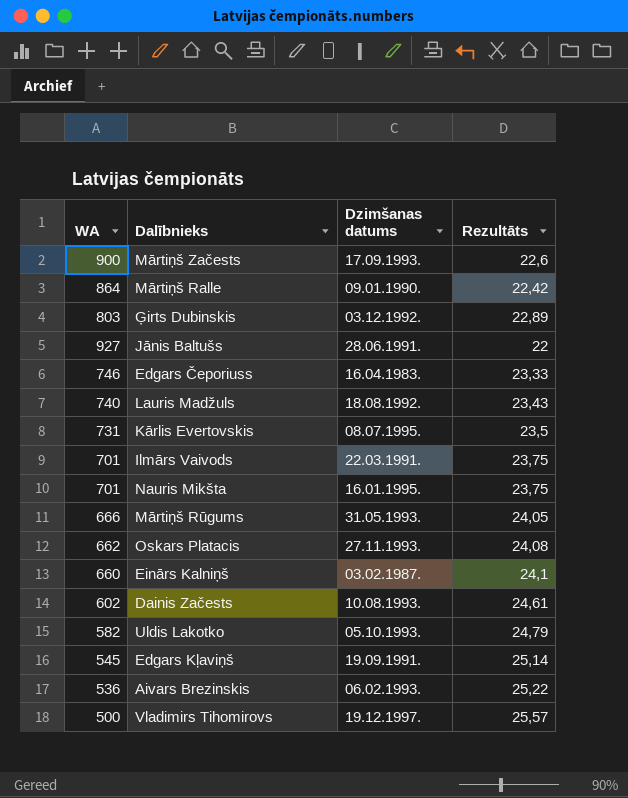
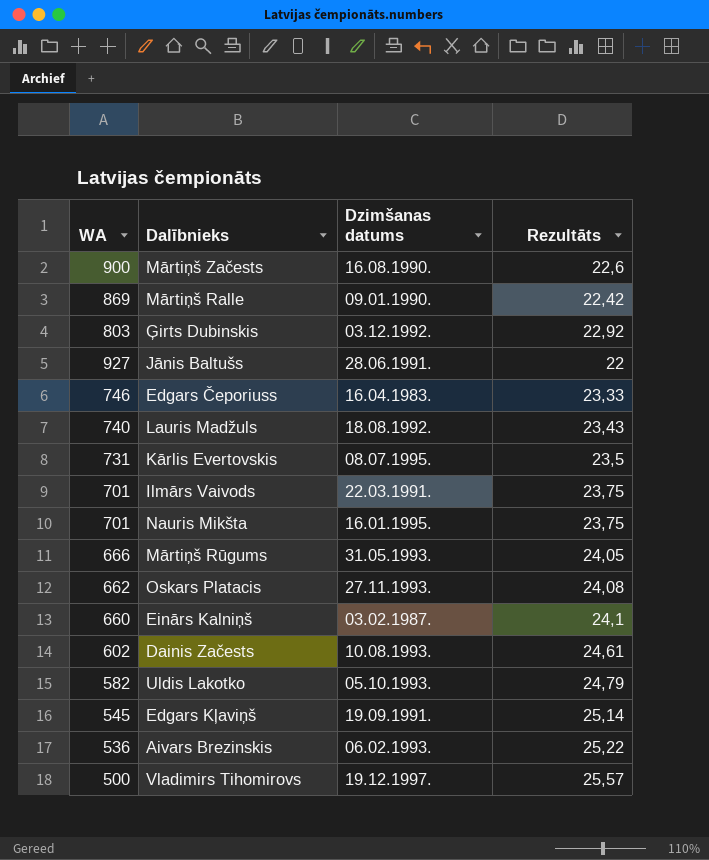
Mārtiņš Začests | Dzimšanas datums: 17.09.1993. -> 16.08.1990.
Mārtiņš Ralle | WA: 864 -> 869
Ģirts Dubinskis | Rezultāts: 22,89 -> 22,92

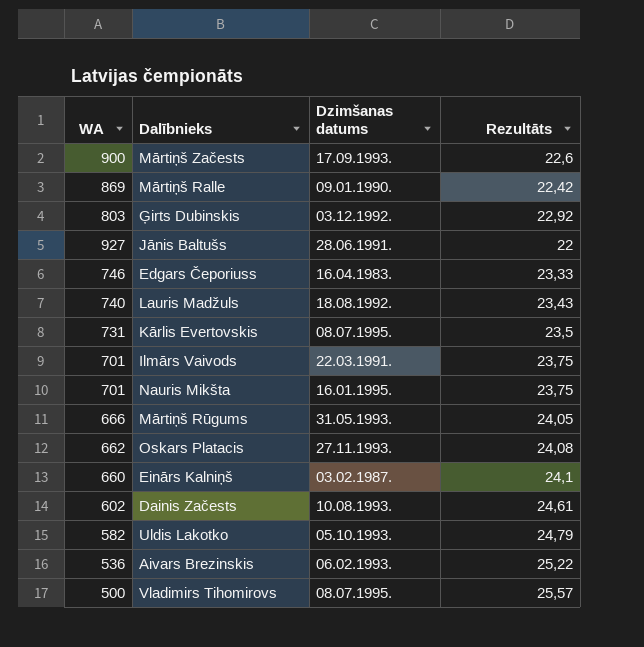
row Edgars Kļaviņš: 545 | 19.09.1991. | 25,14 -> none
Mārtiņš Začests | Dzimšanas datums: 16.08.1990. -> 17.09.1993.
Vladimirs Tihomirovs | Dzimšanas datums: 19.12.1997. -> 08.07.1995.

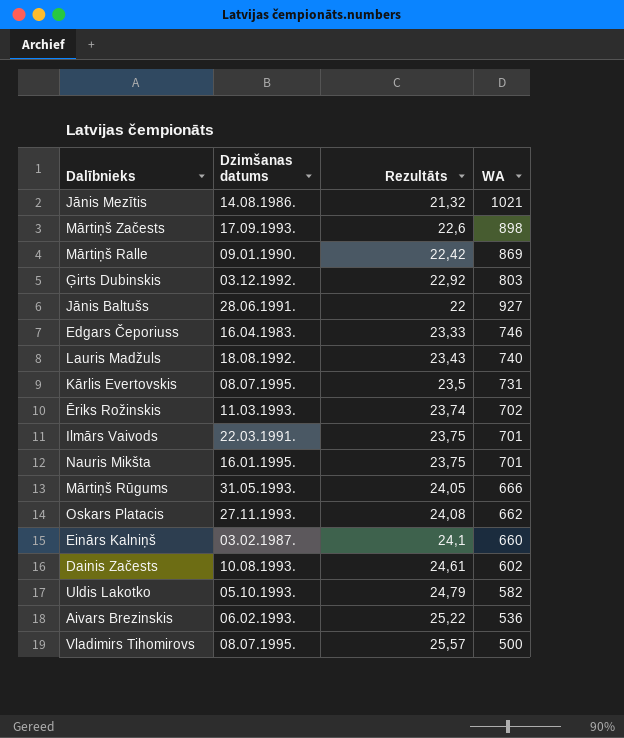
column WA | position: 1 -> 4
row Jānis Mezītis: none -> 14.08.1986. | 21,32 | 1021
Mārtiņš Začests | WA: 900 -> 898
row Ēriks Rožinskis: none -> 11.03.1993. | 23,74 | 702

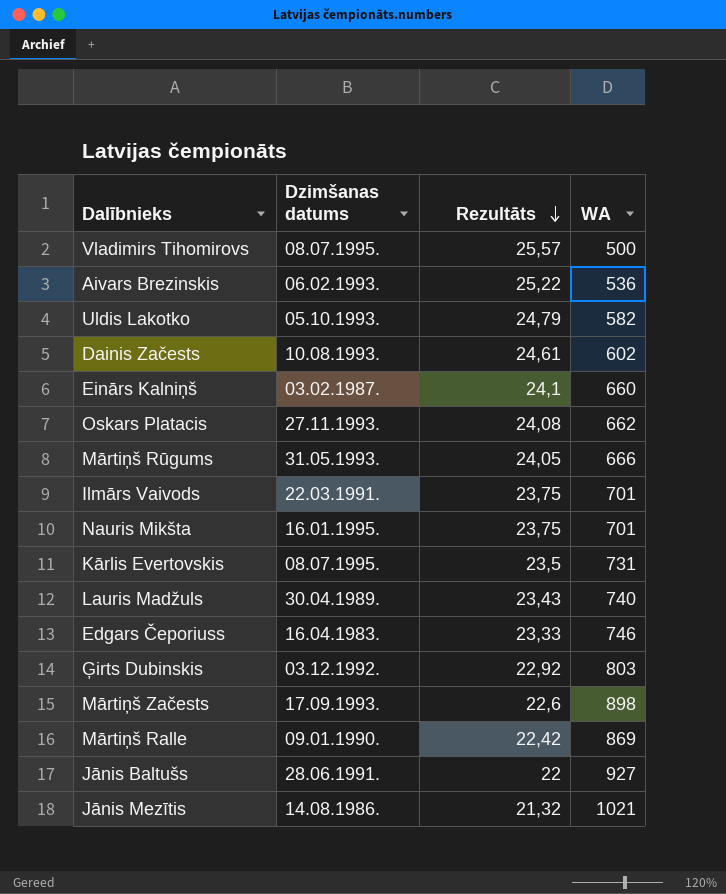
row order: none -> Rezultāts descending
row Ēriks Rožinskis: 11.03.1993. | 23,74 | 702 -> none
Lauris Madžuls | Dzimšanas datums: 18.08.1992. -> 30.04.1989.

